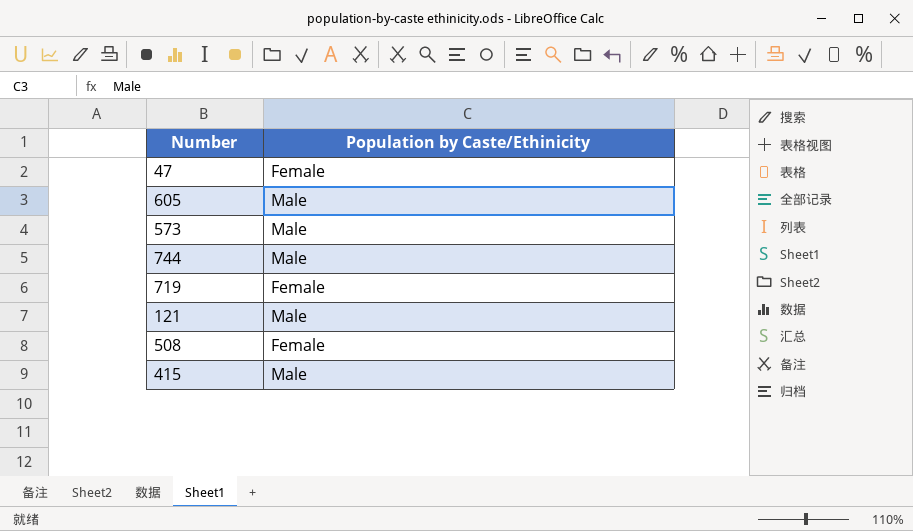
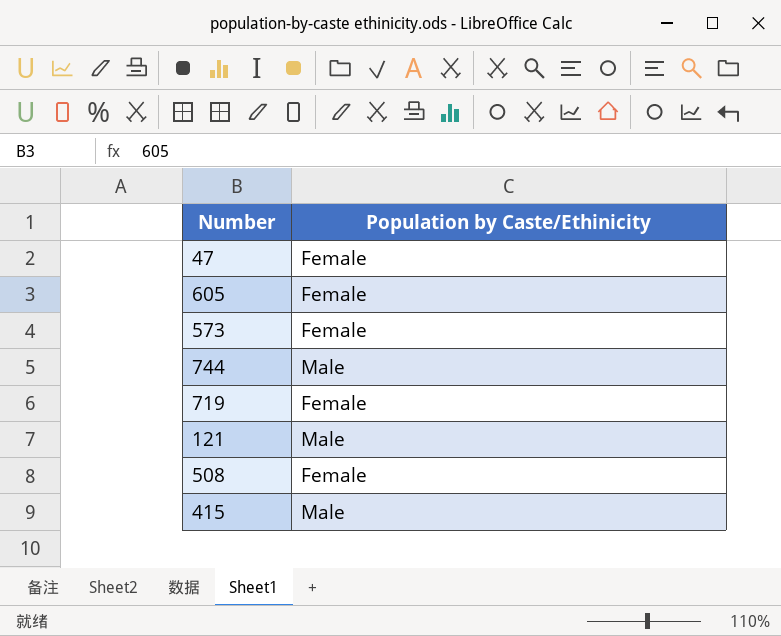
605 | Population by Caste/Ethinicity: Male -> Female
573 | Population by Caste/Ethinicity: Male -> Female

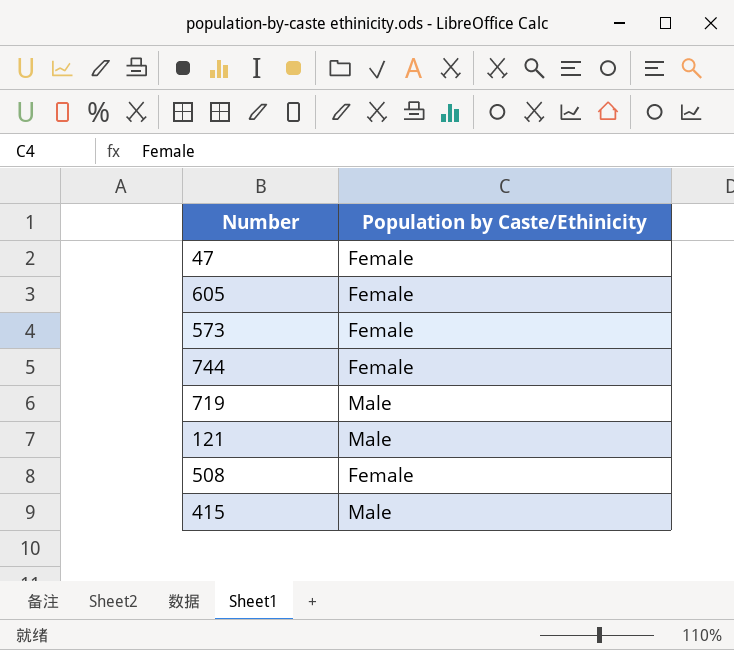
744 | Population by Caste/Ethinicity: Male -> Female
719 | Population by Caste/Ethinicity: Female -> Male

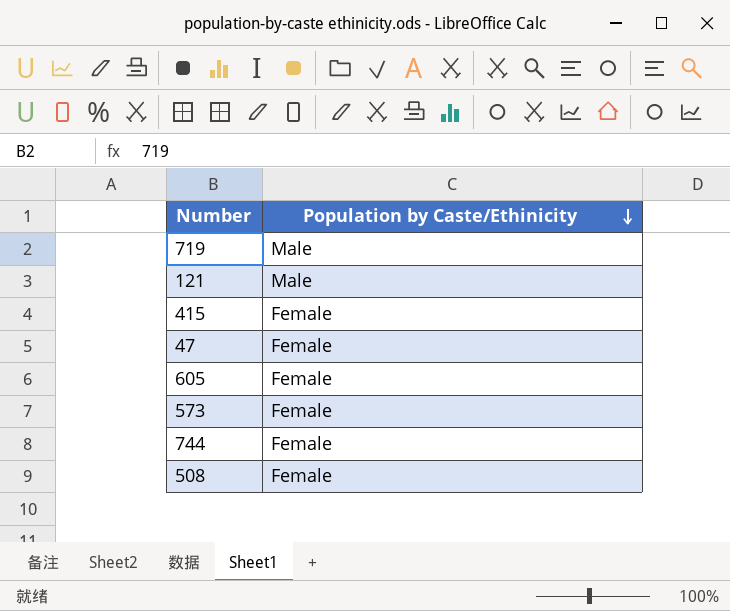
row order: none -> Population by Caste/Ethinicity descending
415 | Population by Caste/Ethinicity: Male -> Female

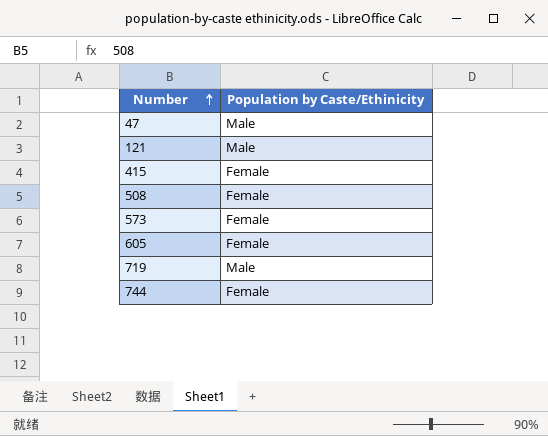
row order: Population by Caste/Ethinicity descending -> Number ascending
47 | Population by Caste/Ethinicity: Female -> Male

